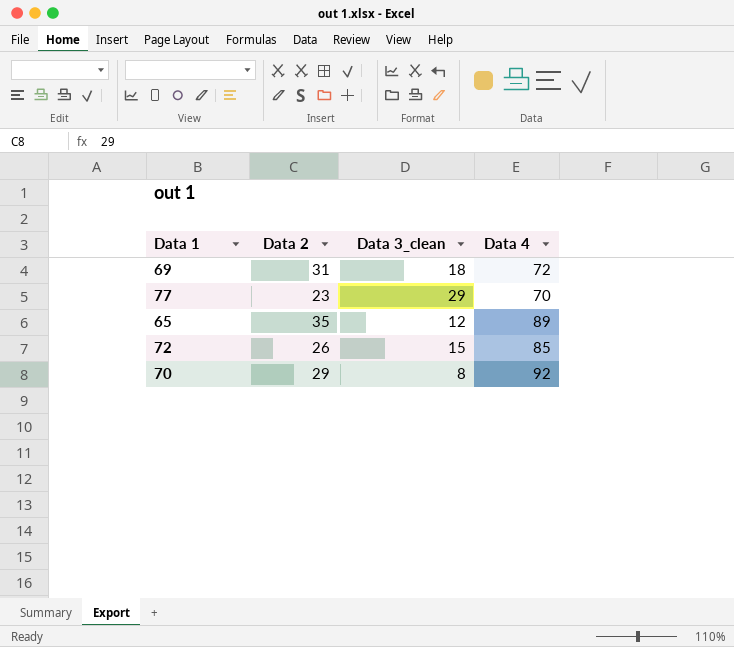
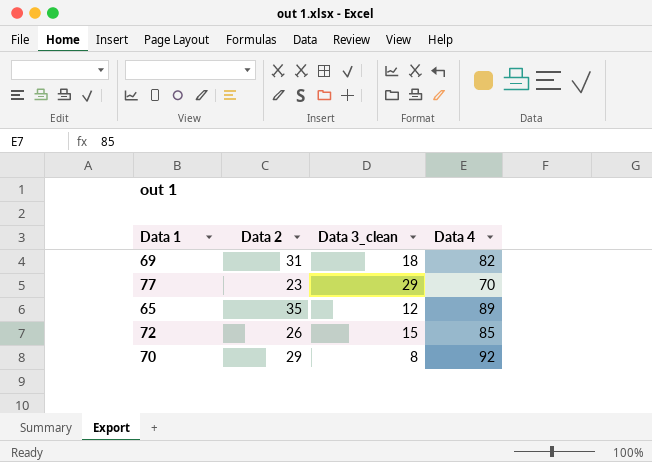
69 | Data 4: 72 -> 82

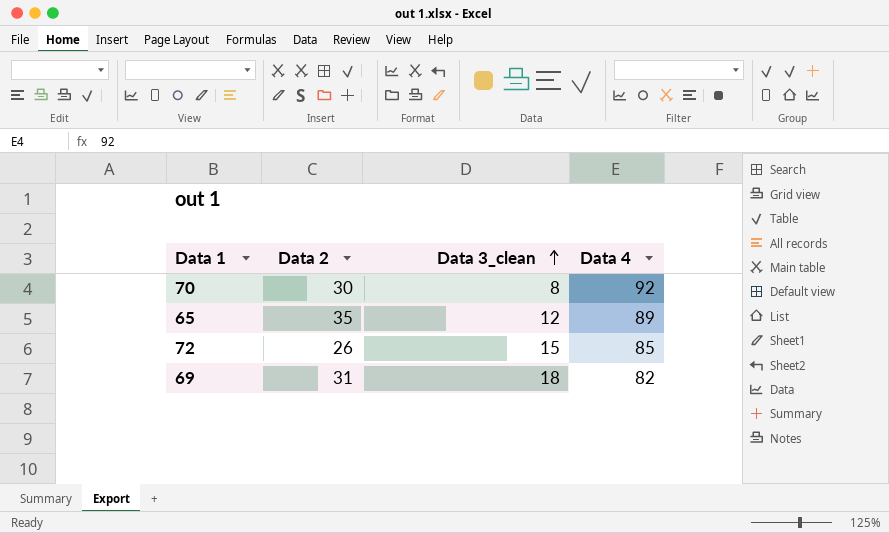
row order: none -> Data 3_clean ascending
row 77: 23 | 29 | 70 -> none
70 | Data 2: 29 -> 30

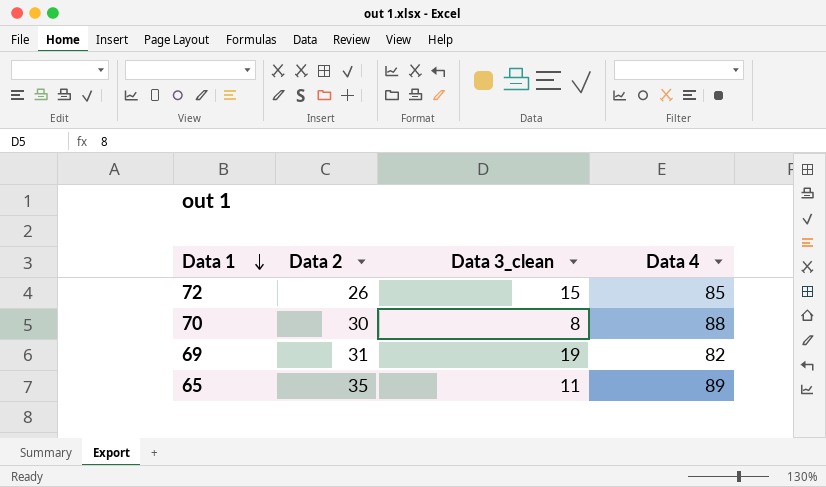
row order: Data 3_clean ascending -> Data 1 descending
70 | Data 4: 92 -> 88
69 | Data 3_clean: 18 -> 19
65 | Data 3_clean: 12 -> 11

